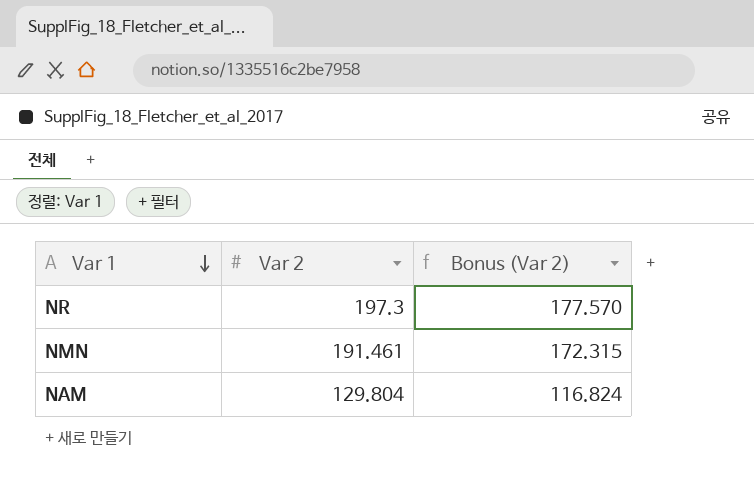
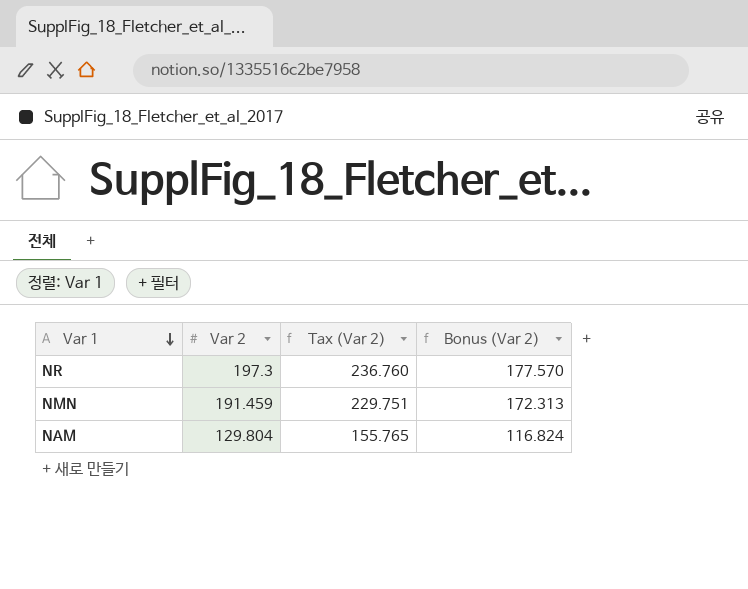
column Tax (Var 2) | formula: none -> [Var 2] * 1.2
NMN | Var 2: 191.461 -> 191.459
NMN | Bonus (Var 2): 172.315 -> 172.313

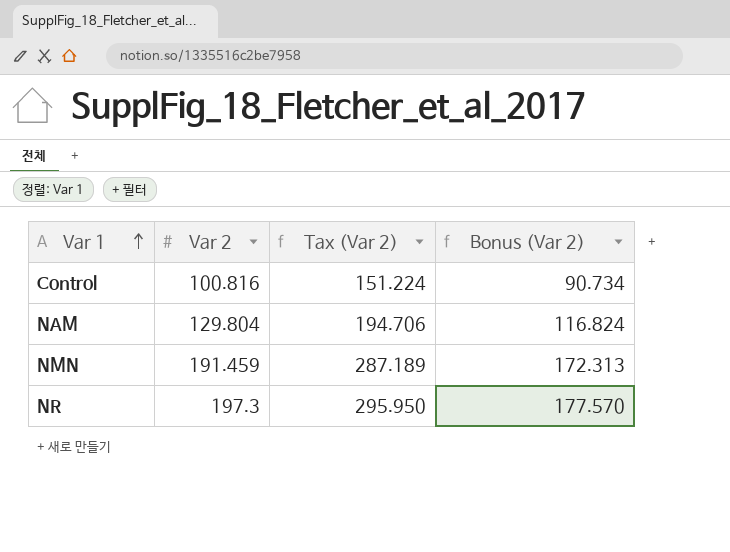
row order: Var 1 descending -> Var 1 ascending
column Tax (Var 2) | formula: [Var 2] * 1.2 -> [Var 2] * 1.5
row Control: none -> 100.816 | 151.224 | 90.734

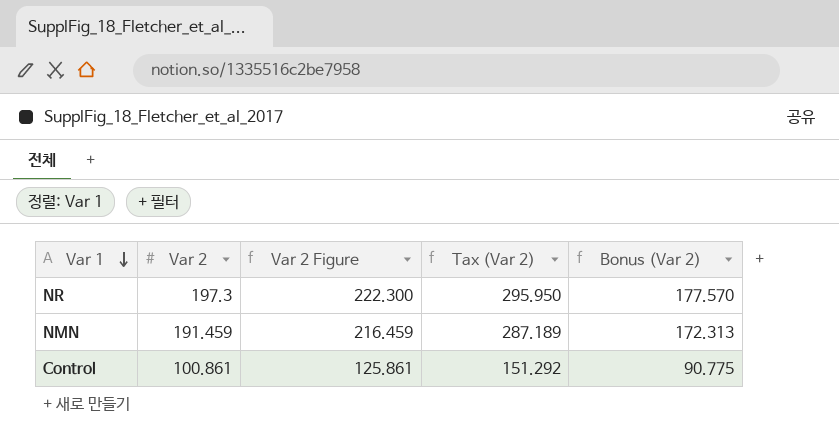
row order: Var 1 ascending -> Var 1 descending
column Var 2 Figure | formula: none -> [Var 2] + 25
row NAM: 129.804 | 194.706 | 116.824 -> none
Control | Var 2: 100.816 -> 100.861
Control | Tax (Var 2): 151.224 -> 151.292
Control | Bonus (Var 2): 90.734 -> 90.775

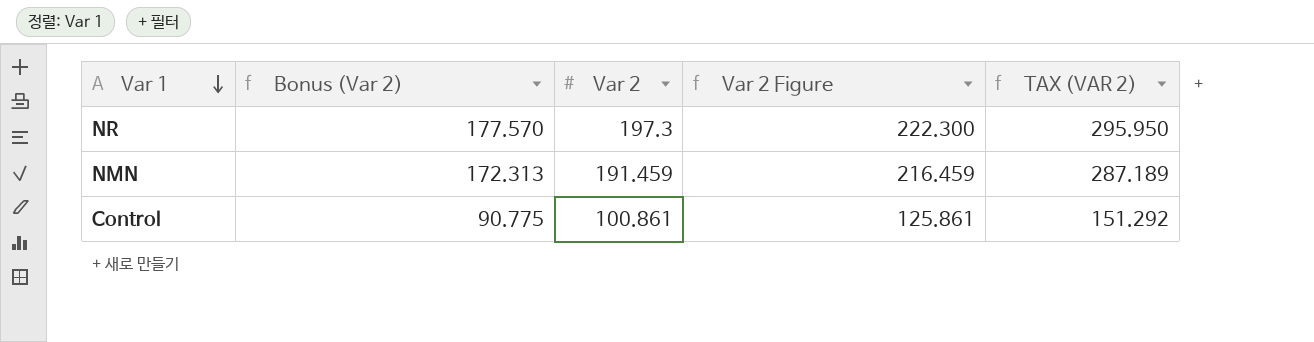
column Bonus (Var 2) | position: 5 -> 2
column name: Tax (Var 2) -> TAX (VAR 2)

